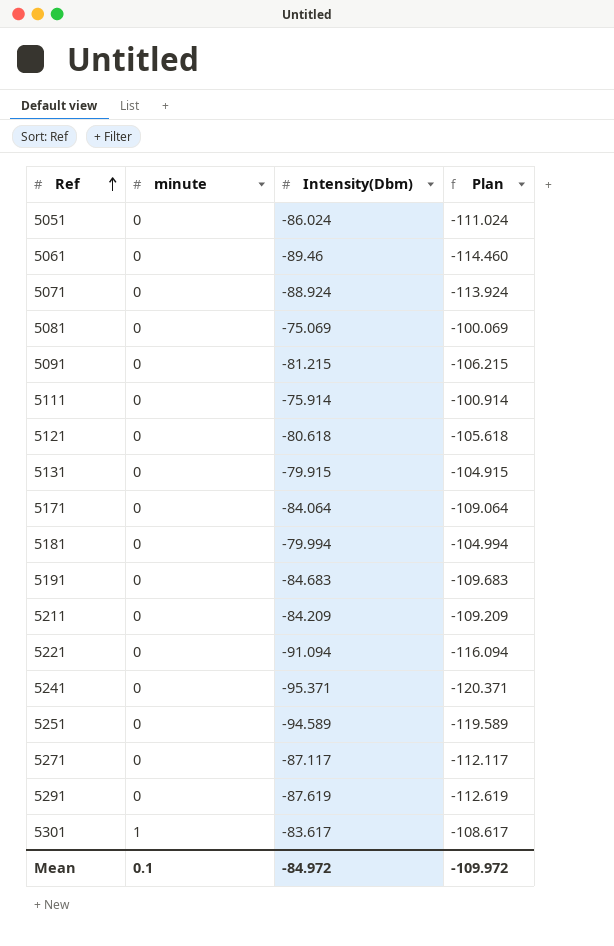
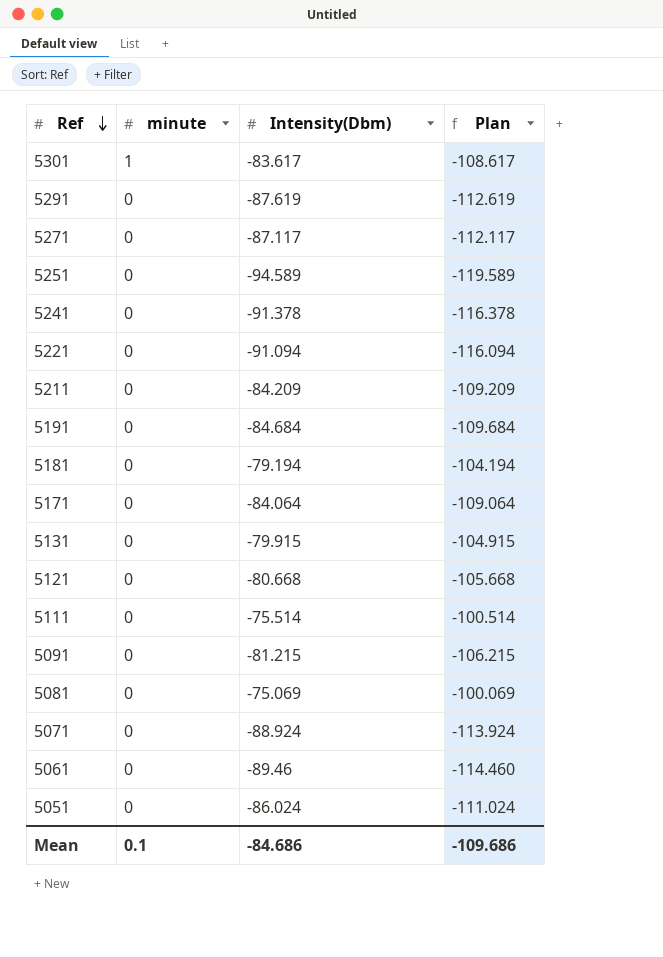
row order: Ref ascending -> Ref descending
5241 | Intensity(Dbm): -95.371 -> -91.378
5241 | Plan: -120.371 -> -116.378
5191 | Intensity(Dbm): -84.683 -> -84.684
5191 | Plan: -109.683 -> -109.684
5181 | Intensity(Dbm): -79.994 -> -79.194
5181 | Plan: -104.994 -> -104.194
5121 | Intensity(Dbm): -80.618 -> -80.668
5121 | Plan: -105.618 -> -105.668
5111 | Intensity(Dbm): -75.914 -> -75.514
5111 | Plan: -100.914 -> -100.514
Mean | Intensity(Dbm): -84.972 -> -84.686
Mean | Plan: -109.972 -> -109.686

